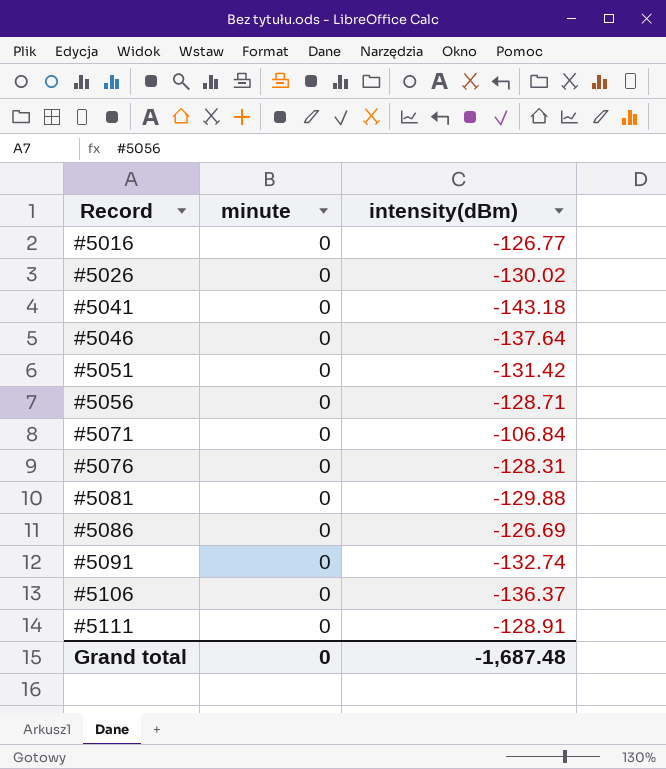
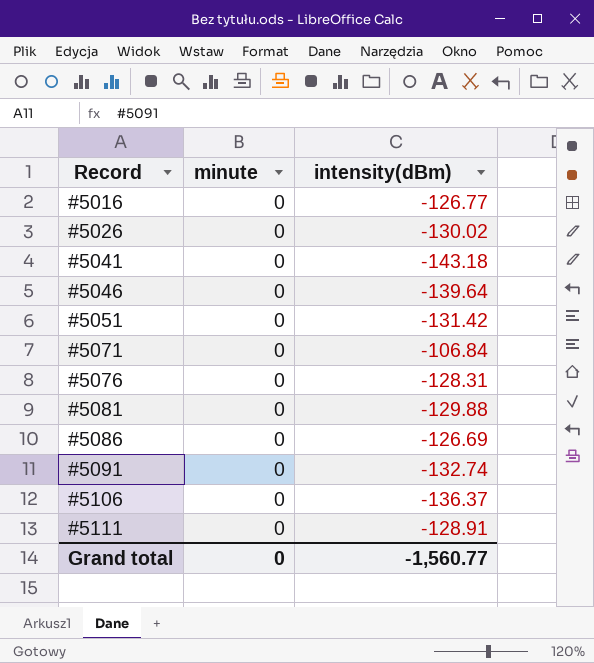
row #5056: 0 | -128.71 -> none
#5046 | intensity(dBm): -137.64 -> -139.64
Grand total | intensity(dBm): -1,687.48 -> -1,560.77

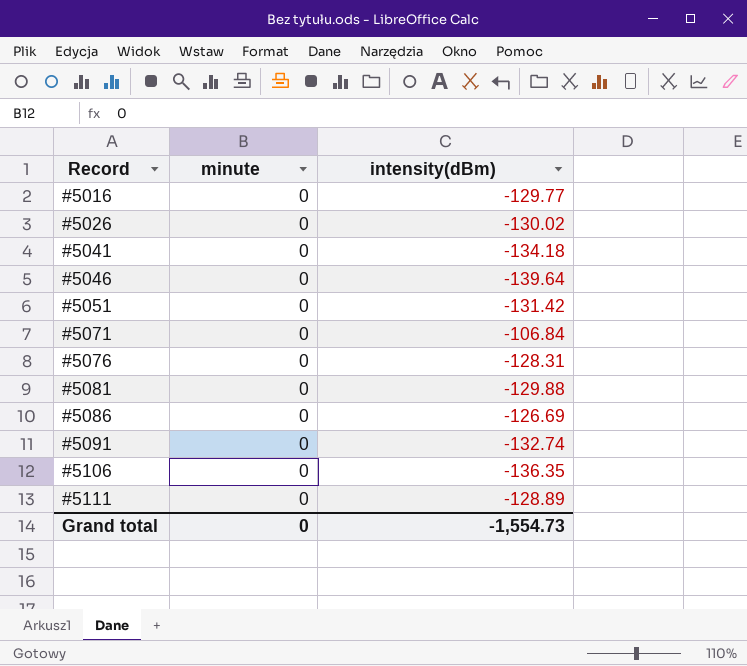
#5016 | intensity(dBm): -126.77 -> -129.77
#5041 | intensity(dBm): -143.18 -> -134.18
#5106 | intensity(dBm): -136.37 -> -136.35
#5111 | intensity(dBm): -128.91 -> -128.89
Grand total | intensity(dBm): -1,560.77 -> -1,554.73

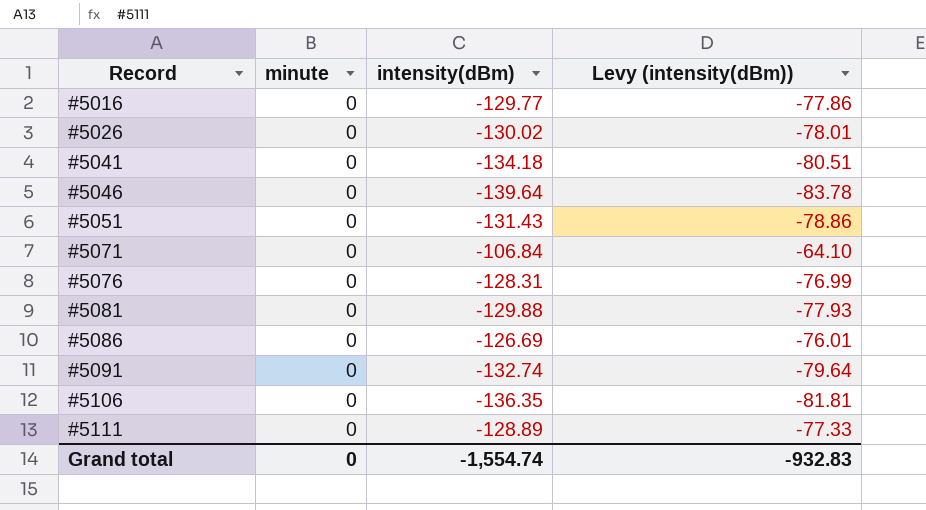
column Levy (intensity(dBm)) | formula: none -> [intensity(dBm)] * 0.6
#5051 | intensity(dBm): -131.42 -> -131.43
Grand total | intensity(dBm): -1,554.73 -> -1,554.74

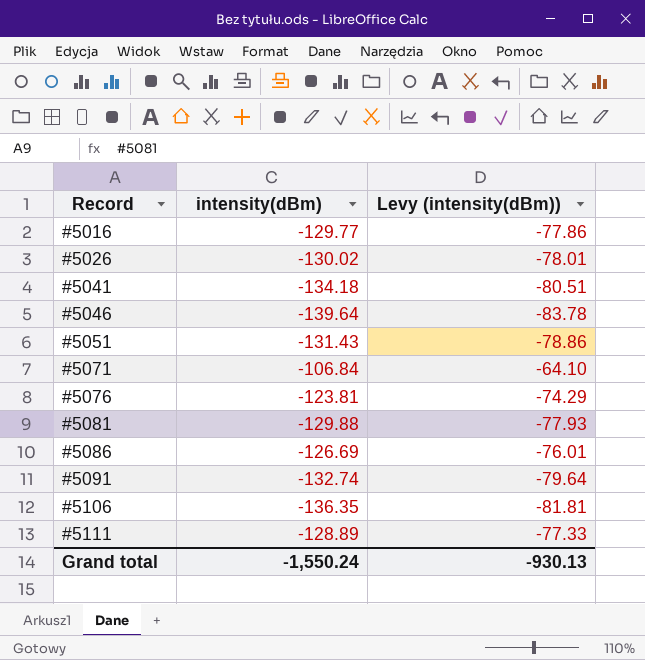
column minute | position: 2 -> none
#5076 | intensity(dBm): -128.31 -> -123.81
#5076 | Levy (intensity(dBm)): -76.99 -> -74.29
Grand total | intensity(dBm): -1,554.74 -> -1,550.24
Grand total | Levy (intensity(dBm)): -932.83 -> -930.13

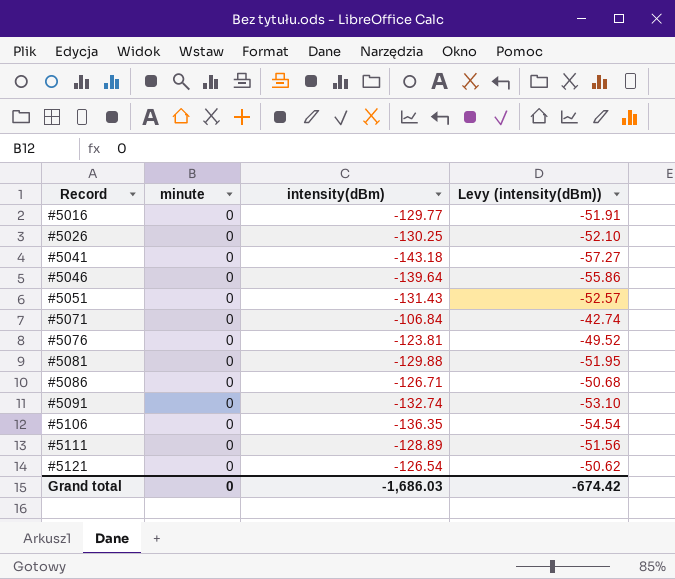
column minute | position: none -> 2
column Levy (intensity(dBm)) | formula: [intensity(dBm)] * 0.6 -> [intensity(dBm)] * 0.4
#5026 | intensity(dBm): -130.02 -> -130.25
#5041 | intensity(dBm): -134.18 -> -143.18
#5086 | intensity(dBm): -126.69 -> -126.71
row #5121: none -> 0 | -126.54 | -50.62
Grand total | intensity(dBm): -1,550.24 -> -1,686.03
Grand total | Levy (intensity(dBm)): -930.13 -> -674.42

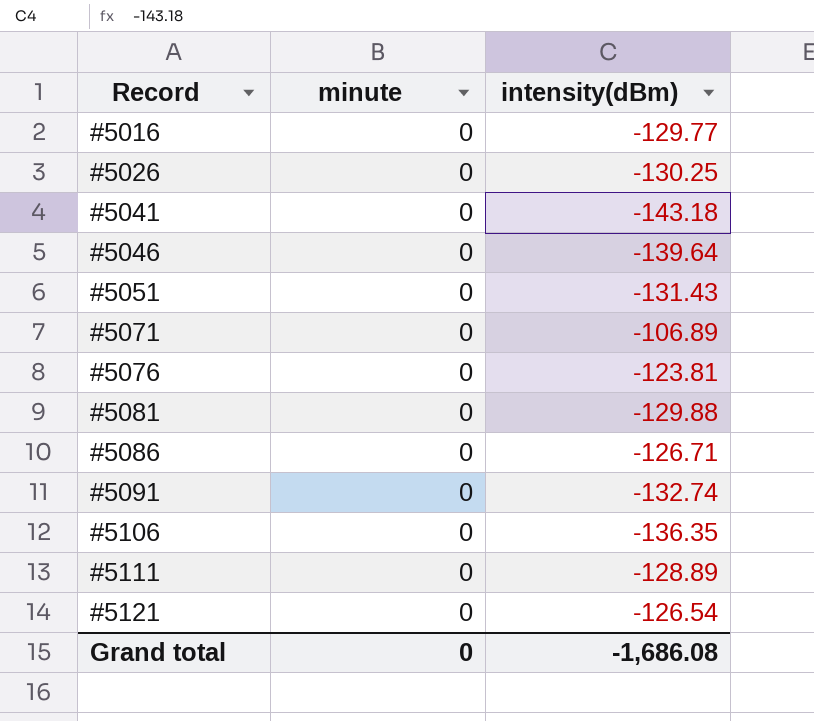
column Levy (intensity(dBm)) | formula: [intensity(dBm)] * 0.4 -> none
#5071 | intensity(dBm): -106.84 -> -106.89
Grand total | intensity(dBm): -1,686.03 -> -1,686.08

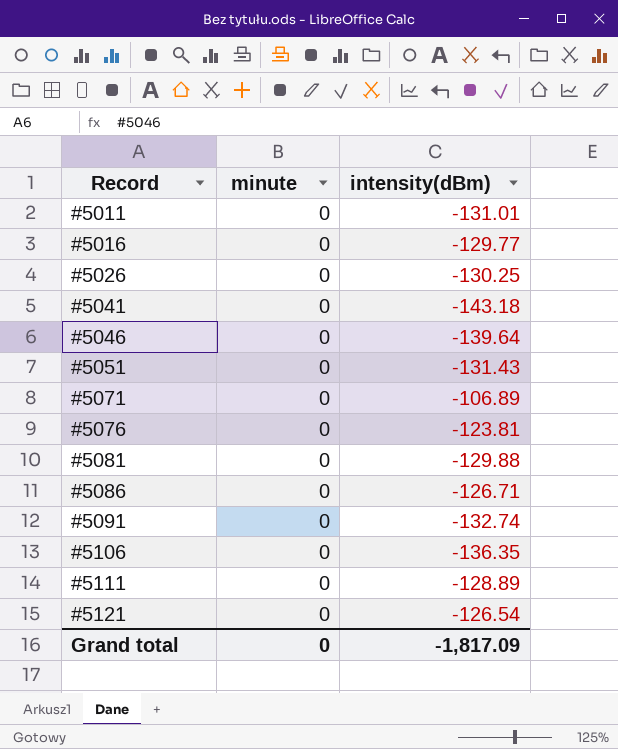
row #5011: none -> 0 | -131.01
Grand total | intensity(dBm): -1,686.08 -> -1,817.09

